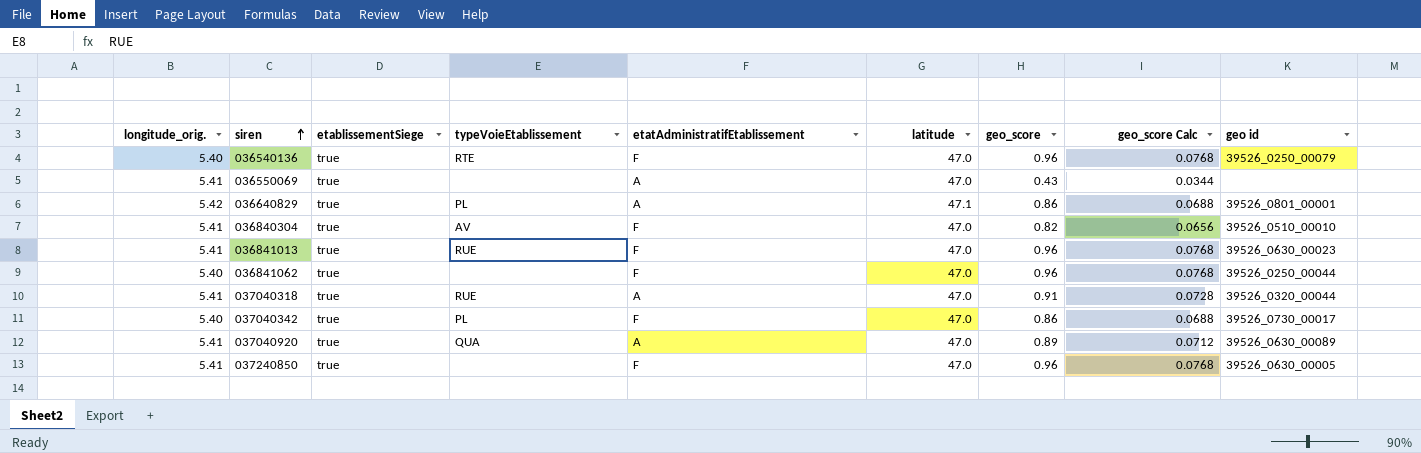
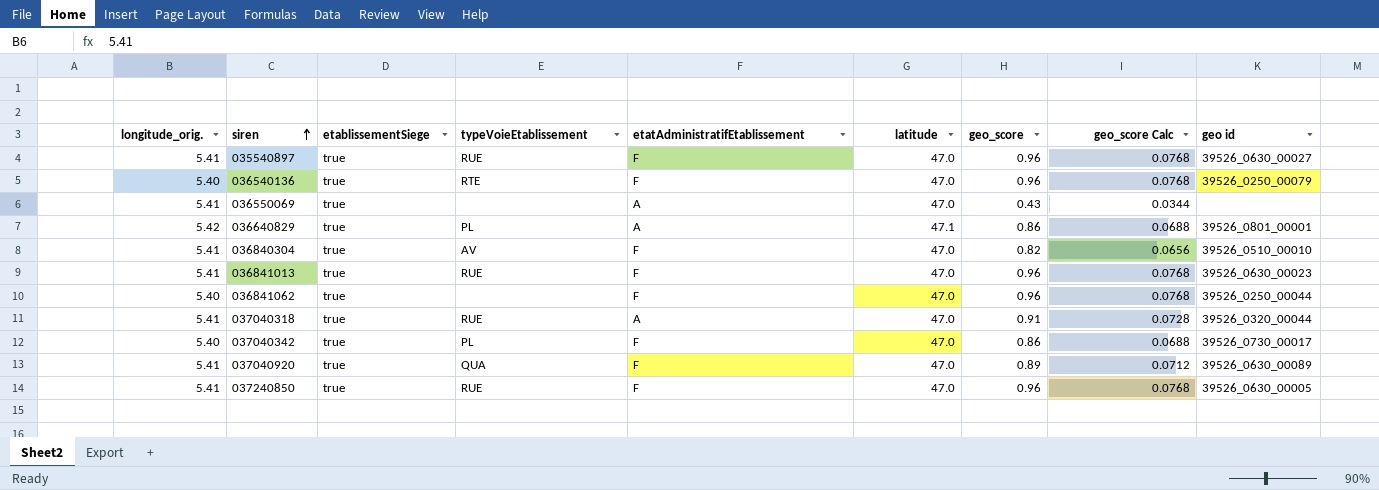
row 035540897: none -> 5.41 | true | RUE | F | 47.0 | 0.96 | 0.0768 | 39526_0630_00027
037040920 | etatAdministratifEtablissement: A -> F
037240850 | typeVoieEtablissement: none -> RUE

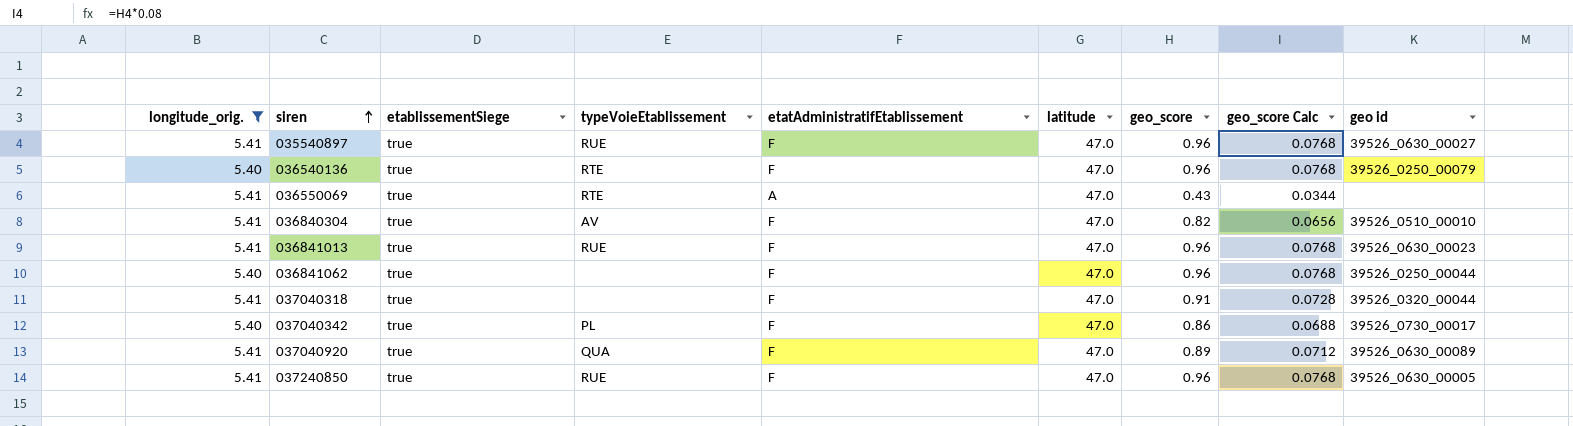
filter: none -> longitude_orig. != 5.42
036550069 | typeVoieEtablissement: none -> RTE
037040318 | typeVoieEtablissement: RUE -> none
037040318 | etatAdministratifEtablissement: A -> F

